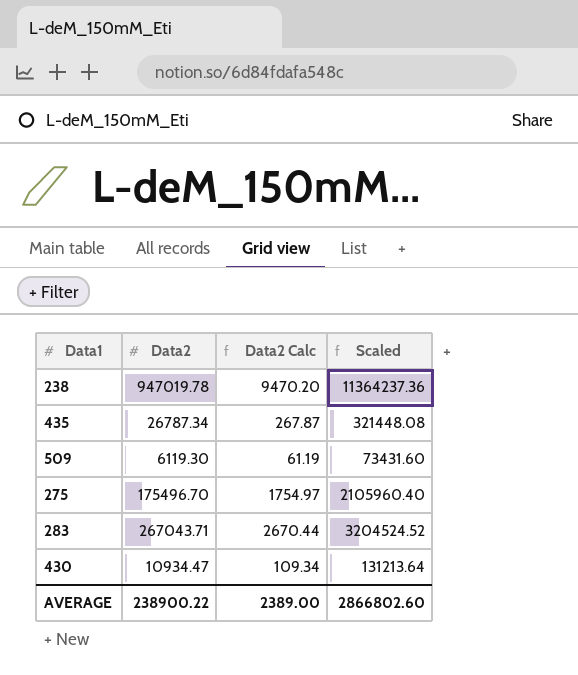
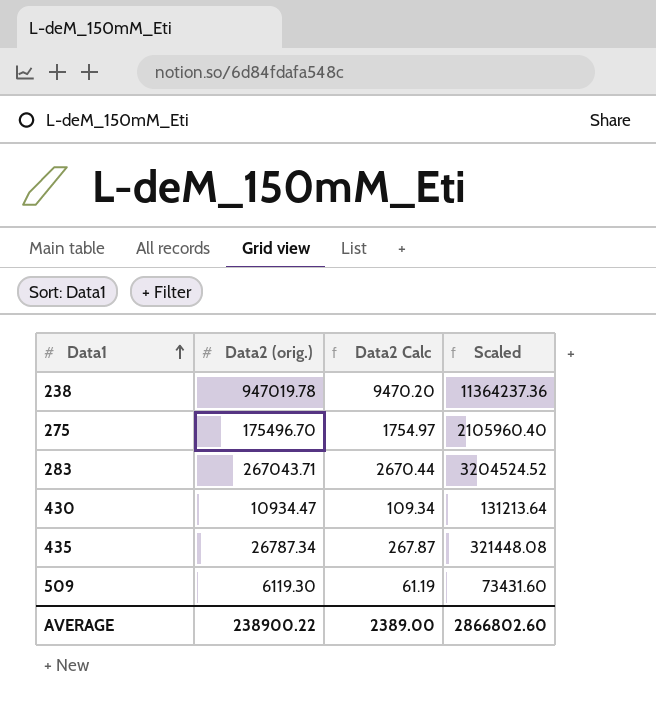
row order: none -> Data1 ascending
column name: Data2 -> Data2 (orig.)

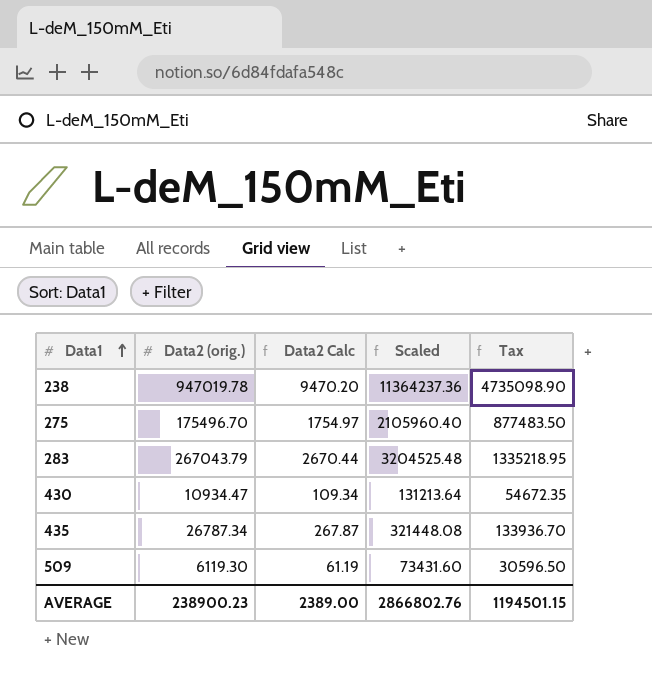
column Tax | formula: none -> [Data2 (orig.)] * 5
283 | Data2 (orig.): 267043.71 -> 267043.79
283 | Scaled: 3204524.52 -> 3204525.48
AVERAGE | Data2 (orig.): 238900.22 -> 238900.23
AVERAGE | Scaled: 2866802.60 -> 2866802.76

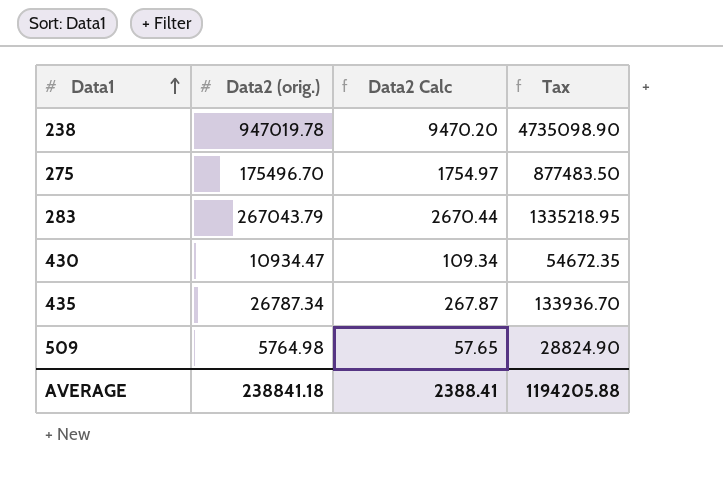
column Scaled | formula: [Data2 (orig.)] * 12 -> none
509 | Data2 (orig.): 6119.30 -> 5764.98
509 | Data2 Calc: 61.19 -> 57.65
509 | Tax: 30596.50 -> 28824.90
AVERAGE | Data2 (orig.): 238900.23 -> 238841.18
AVERAGE | Data2 Calc: 2389.00 -> 2388.41
AVERAGE | Tax: 1194501.15 -> 1194205.88

